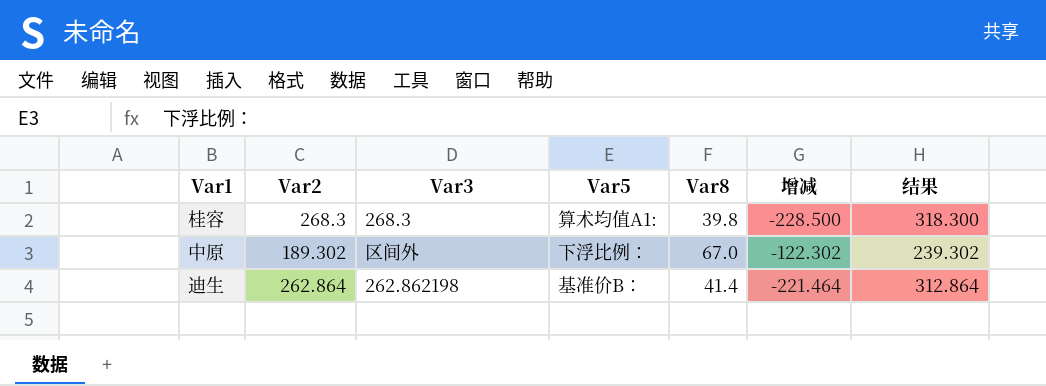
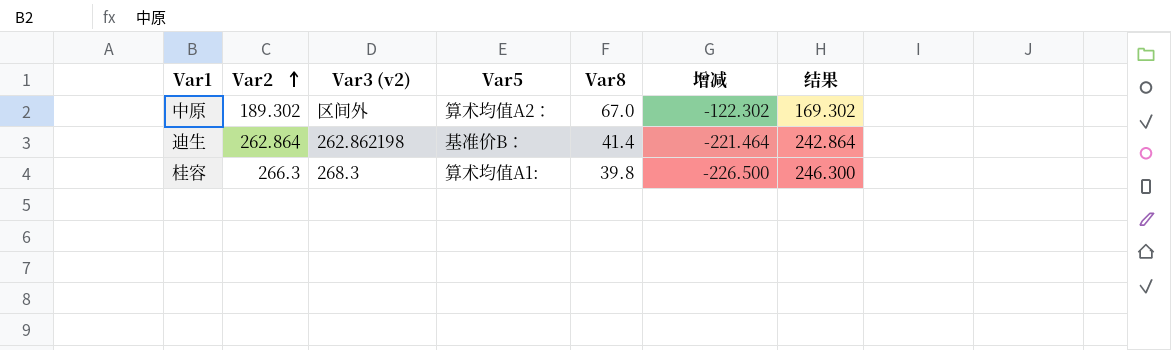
row order: none -> Var2 ascending
column name: Var3 -> Var3 (v2)
column 结果 | formula: [Var2] + 50 -> [Var2] - 20
中原 | Var5: 下浮比例： -> 算术均值A2：
桂容 | Var2: 268.3 -> 266.3
桂容 | 增减: -228.500 -> -226.500

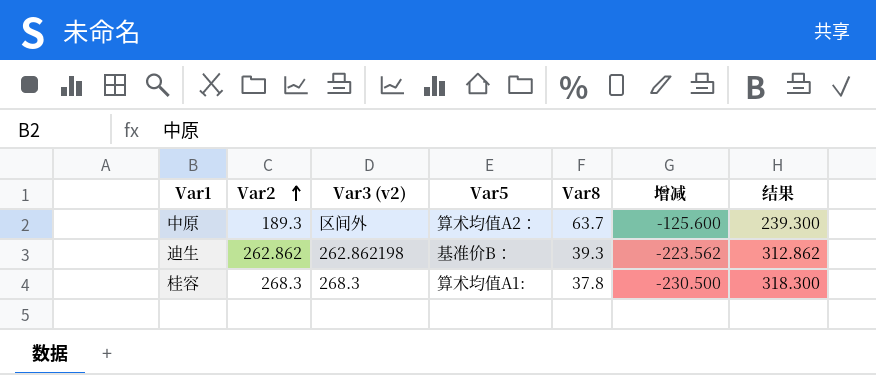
column 结果 | formula: [Var2] - 20 -> [Var2] + 50
中原 | Var2: 189.302 -> 189.3
中原 | Var8: 67.0 -> 63.7
中原 | 增减: -122.302 -> -125.600
迪生 | Var2: 262.864 -> 262.862
迪生 | Var8: 41.4 -> 39.3
迪生 | 增减: -221.464 -> -223.562
桂容 | Var2: 266.3 -> 268.3
桂容 | Var8: 39.8 -> 37.8
桂容 | 增减: -226.500 -> -230.500

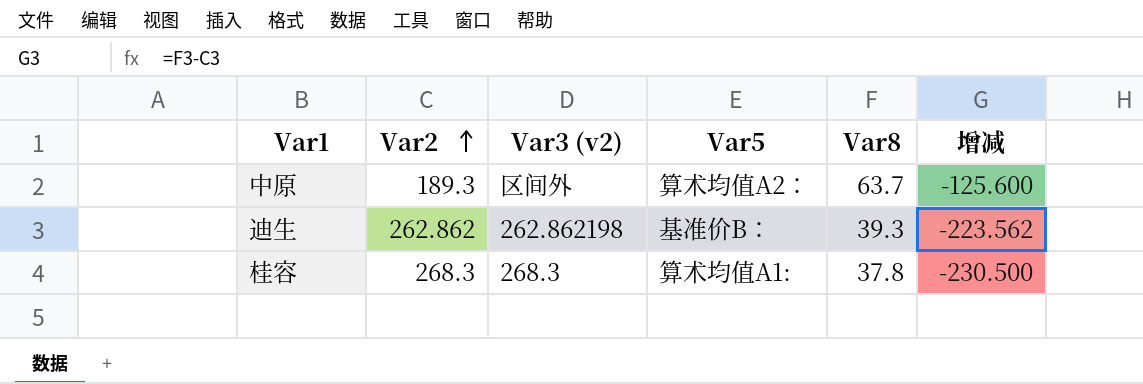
column 结果 | formula: [Var2] + 50 -> none

